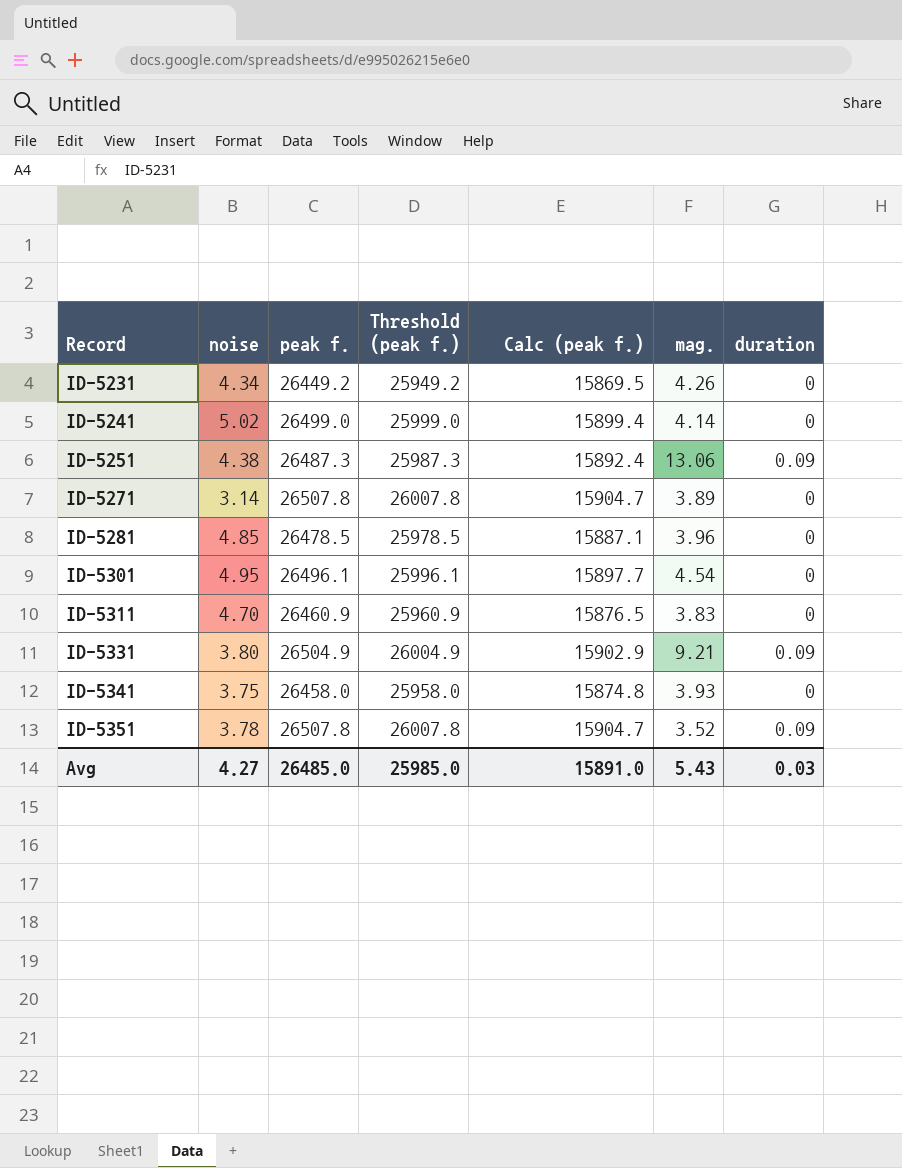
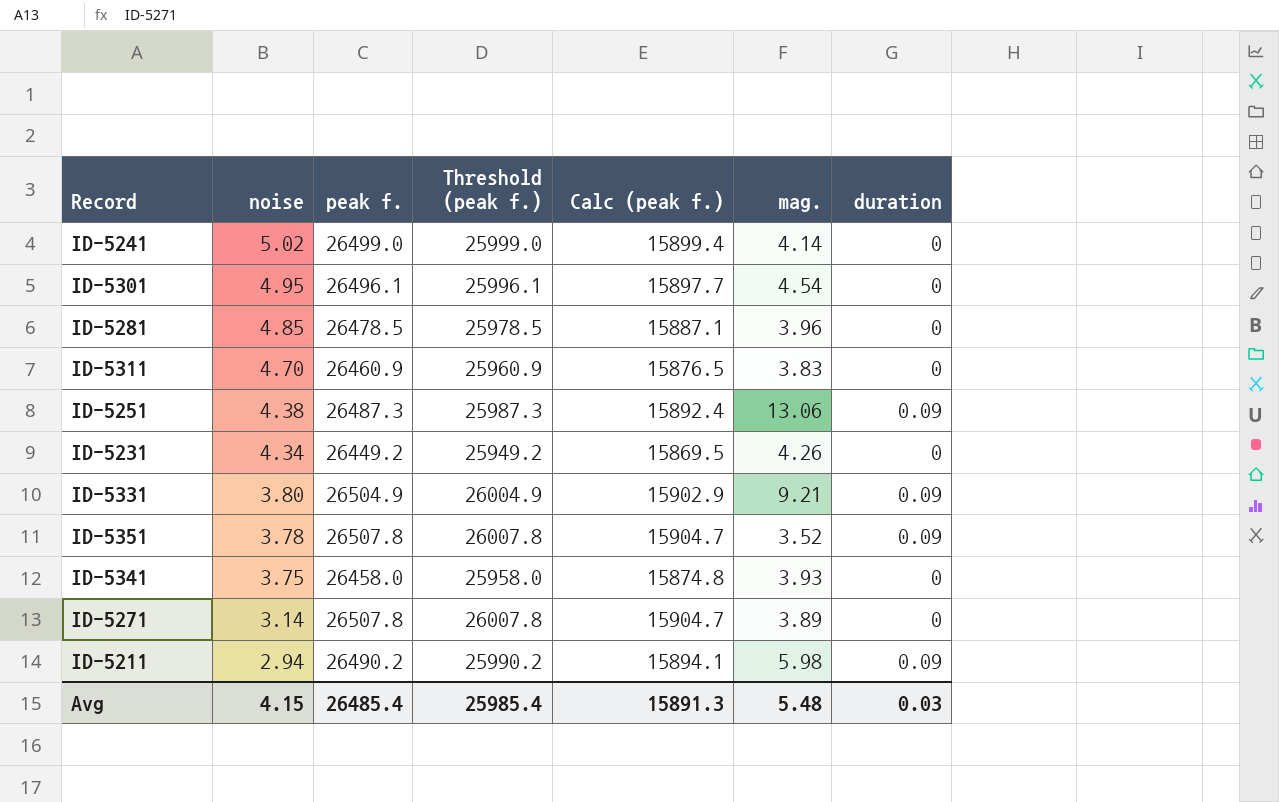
row order: Record ascending -> noise descending
row ID-5211: none -> 2.94 | 26490.2 | 25990.2 | 15894.1 | 5.98 | 0.09
Avg | noise: 4.27 -> 4.15
Avg | peak f.: 26485.0 -> 26485.4
Avg | Threshold (peak f.): 25985.0 -> 25985.4
Avg | Calc (peak f.): 15891.0 -> 15891.3
Avg | mag.: 5.43 -> 5.48

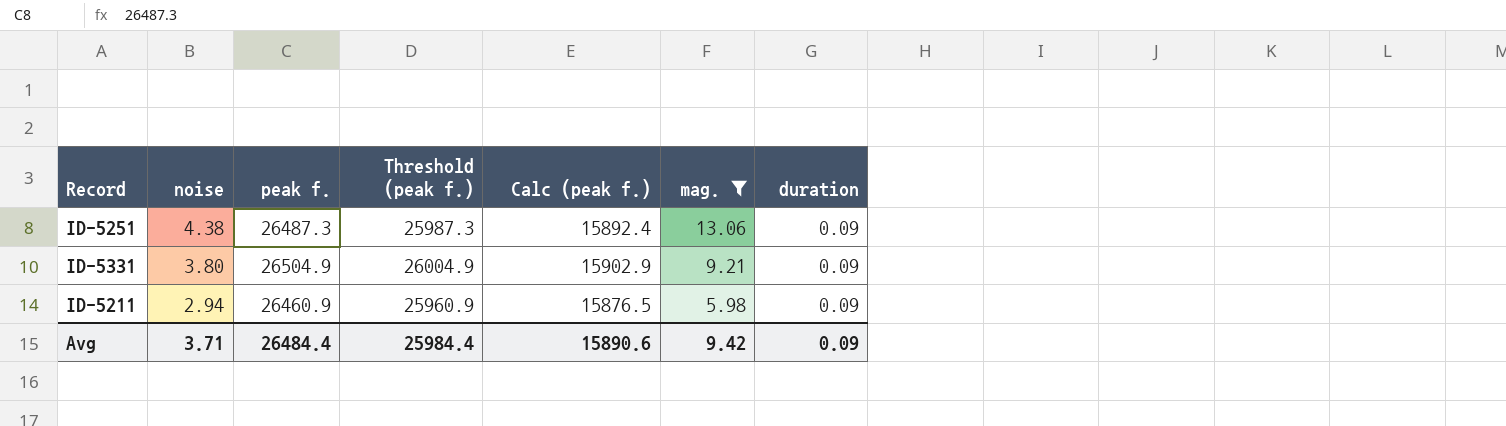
filter: none -> mag. >= 5.98
ID-5211 | peak f.: 26490.2 -> 26460.9
ID-5211 | Threshold (peak f.): 25990.2 -> 25960.9
ID-5211 | Calc (peak f.): 15894.1 -> 15876.5
Avg | noise: 4.15 -> 3.71
Avg | peak f.: 26485.4 -> 26484.4
Avg | Threshold (peak f.): 25985.4 -> 25984.4
Avg | Calc (peak f.): 15891.3 -> 15890.6
Avg | mag.: 5.48 -> 9.42
Avg | duration: 0.03 -> 0.09

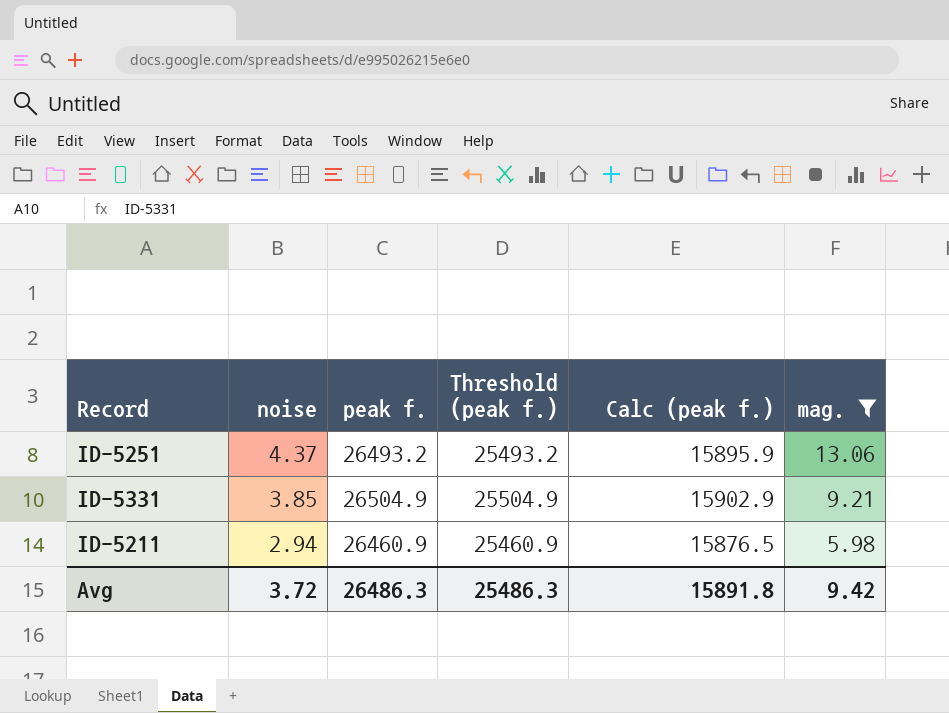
column duration | position: 7 -> none
column Threshold (peak f.) | formula: [peak f.] - 500 -> [peak f.] - 1000
ID-5251 | noise: 4.38 -> 4.37
ID-5251 | peak f.: 26487.3 -> 26493.2
ID-5251 | Calc (peak f.): 15892.4 -> 15895.9
ID-5331 | noise: 3.80 -> 3.85
Avg | noise: 3.71 -> 3.72
Avg | peak f.: 26484.4 -> 26486.3
Avg | Threshold (peak f.): 25984.4 -> 25486.3
Avg | Calc (peak f.): 15890.6 -> 15891.8

